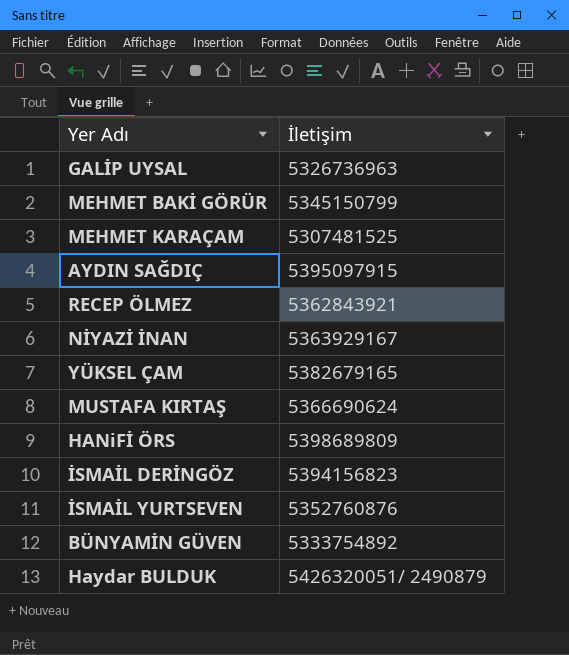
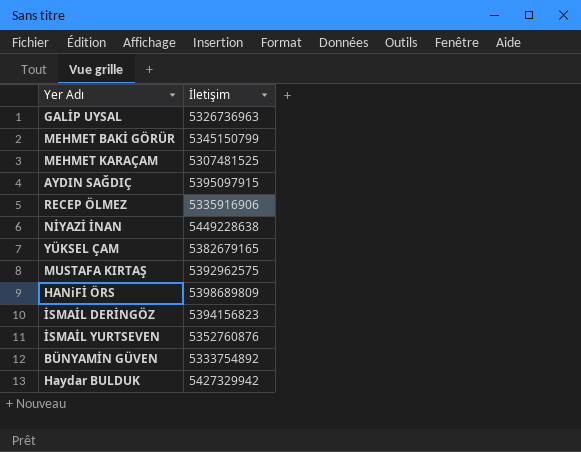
RECEP ÖLMEZ | İletişim: 5362843921 -> 5335916906
NİYAZİ İNAN | İletişim: 5363929167 -> 5449228638
MUSTAFA KIRTAŞ | İletişim: 5366690624 -> 5392962575
Haydar BULDUK | İletişim: 5426320051/ 2490879 -> 5427329942

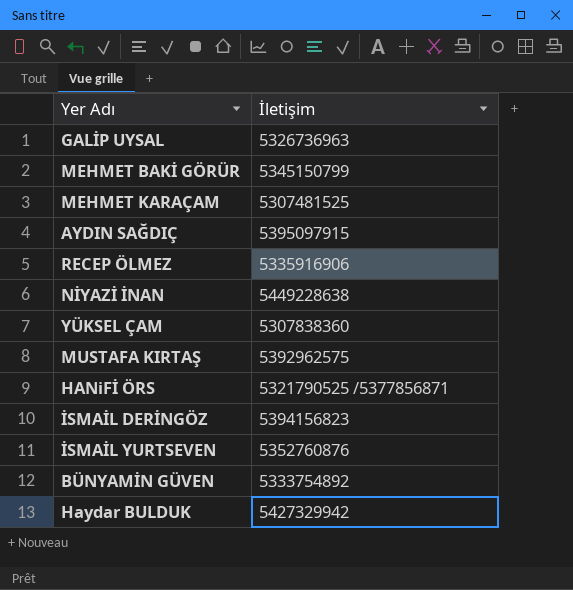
YÜKSEL ÇAM | İletişim: 5382679165 -> 5307838360
HANiFİ ÖRS | İletişim: 5398689809 -> 5321790525 /5377856871

